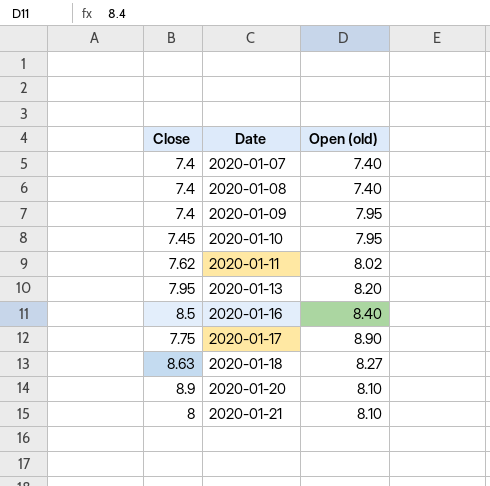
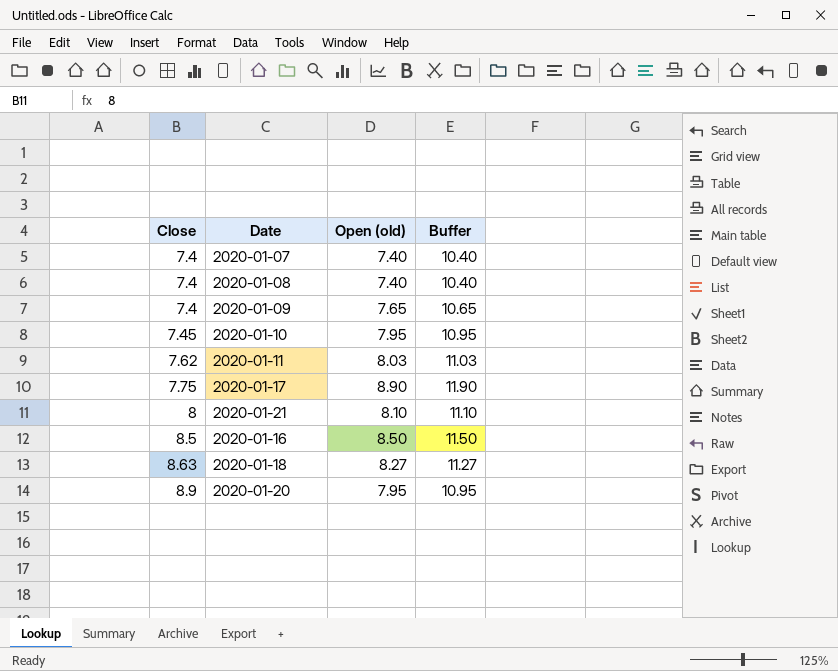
row order: Date ascending -> Close ascending
column Buffer | formula: none -> [Open (old)] + 3
row 2020-01-13: 7.95 | 8.20 -> none
2020-01-09 | Open (old): 7.95 -> 7.65
2020-01-11 | Open (old): 8.02 -> 8.03
2020-01-16 | Open (old): 8.40 -> 8.50
2020-01-20 | Open (old): 8.10 -> 7.95

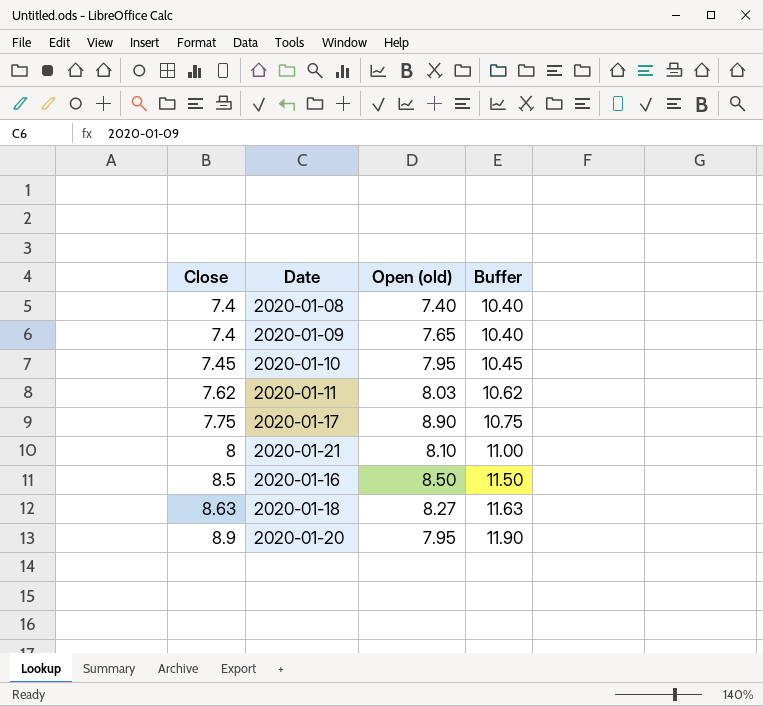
column Buffer | formula: [Open (old)] + 3 -> [Close] + 3
row 2020-01-07: 7.4 | 7.40 | 10.40 -> none

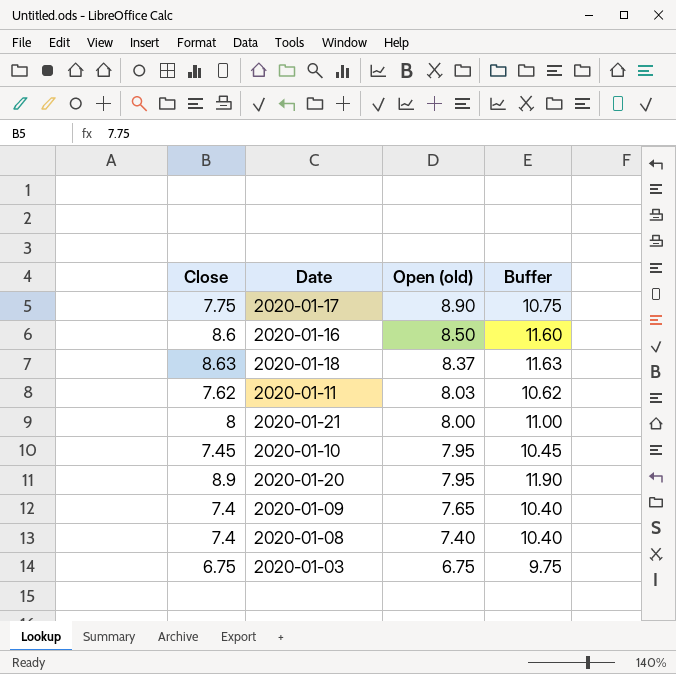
row order: Close ascending -> Open (old) descending
2020-01-16 | Close: 8.5 -> 8.6
2020-01-16 | Buffer: 11.50 -> 11.60
2020-01-18 | Open (old): 8.27 -> 8.37
2020-01-21 | Open (old): 8.10 -> 8.00
row 2020-01-03: none -> 6.75 | 6.75 | 9.75

